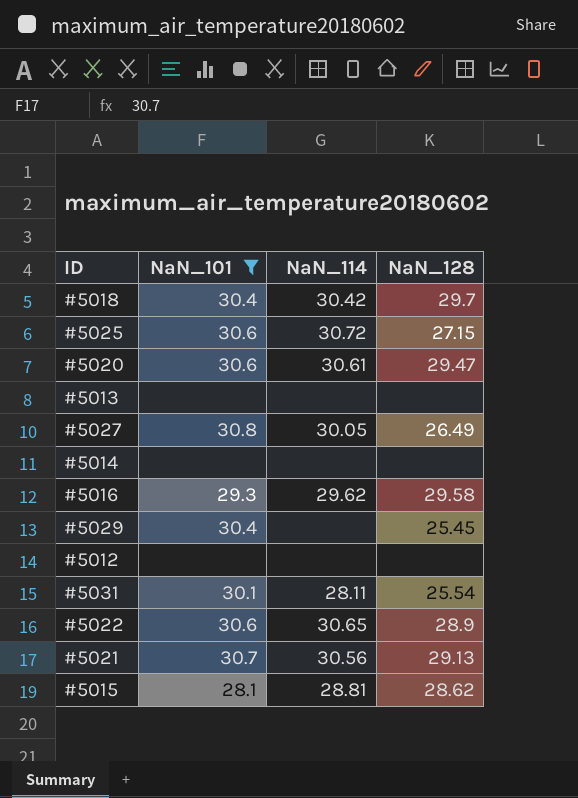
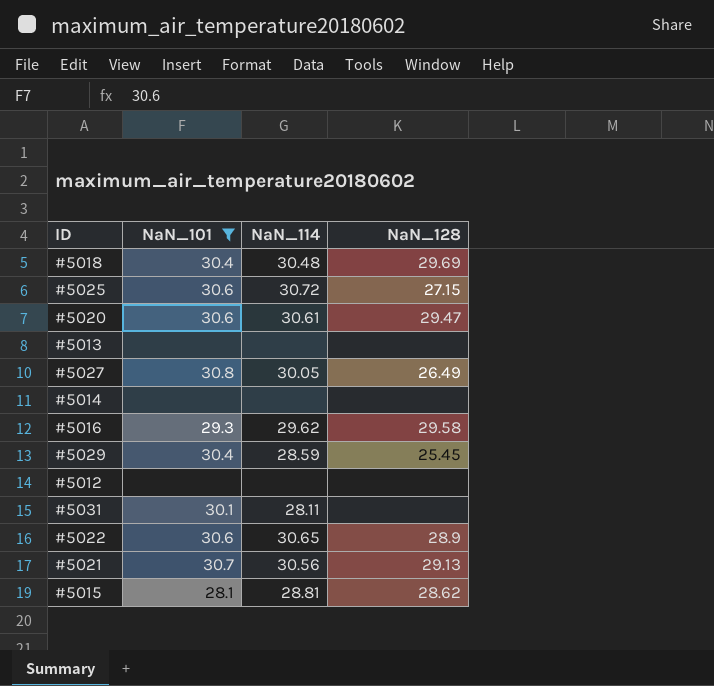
#5018 | NaN_114: 30.42 -> 30.48
#5018 | NaN_128: 29.7 -> 29.69
#5029 | NaN_114: none -> 28.59
#5031 | NaN_128: 25.54 -> none

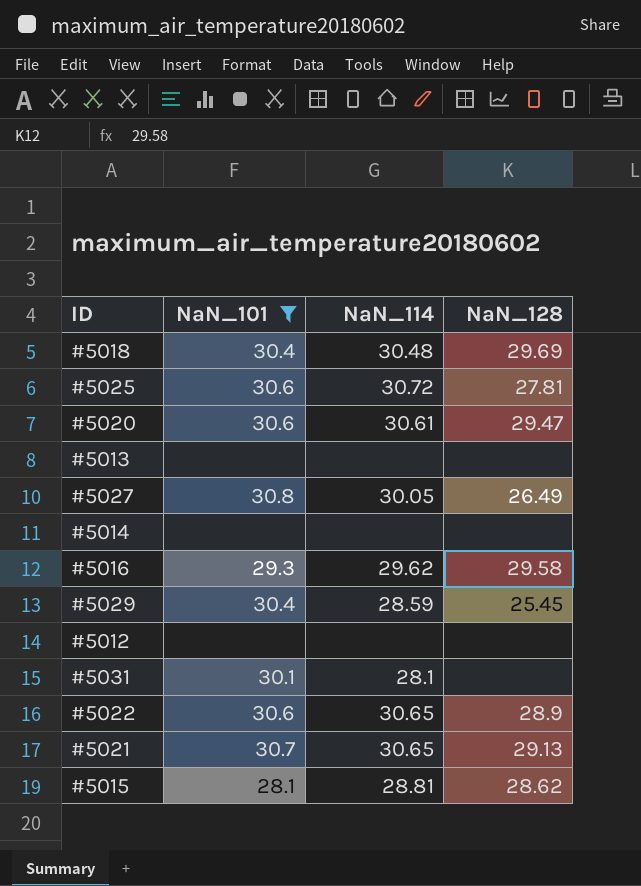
#5025 | NaN_128: 27.15 -> 27.81
#5031 | NaN_114: 28.11 -> 28.1
#5021 | NaN_114: 30.56 -> 30.65

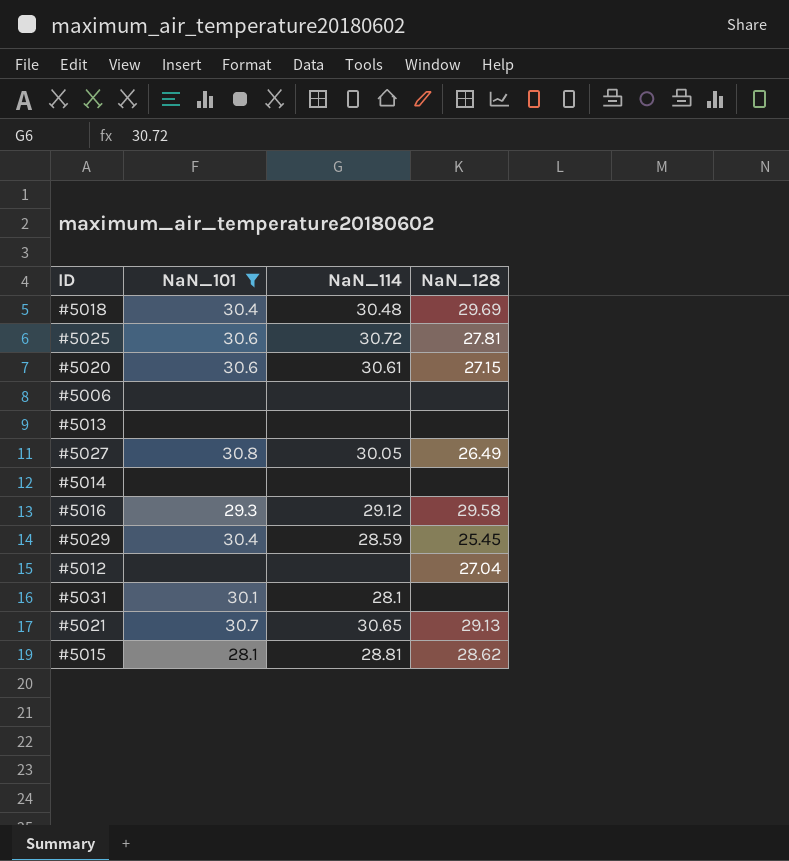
row #5022: 30.6 | 30.65 | 28.9 -> none
#5020 | NaN_128: 29.47 -> 27.15
row #5006: none -> none | none | none
#5016 | NaN_114: 29.62 -> 29.12
#5012 | NaN_128: none -> 27.04

